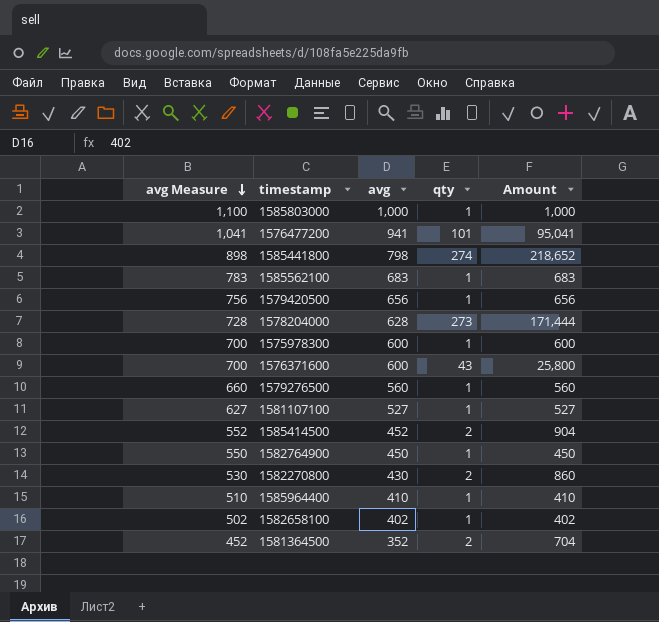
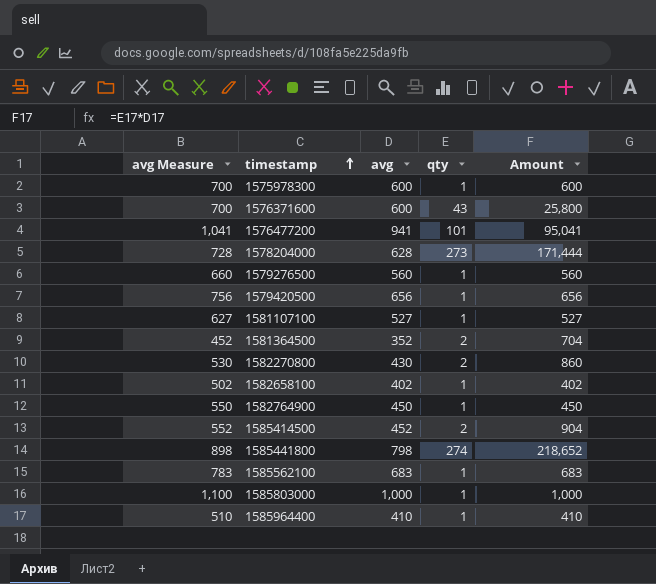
row order: avg Measure descending -> timestamp ascending

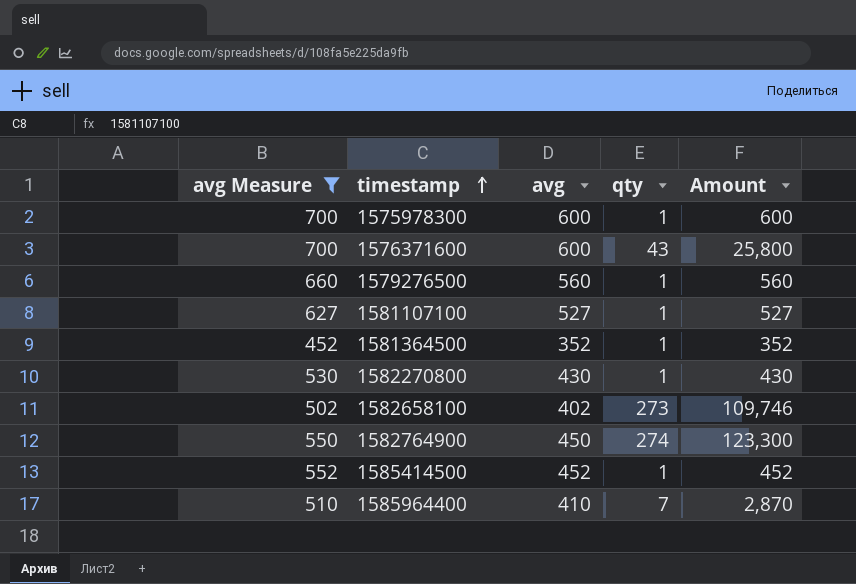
filter: none -> avg Measure <= 700
1581364500 | qty: 2 -> 1
1581364500 | Amount: 704 -> 352
1582270800 | qty: 2 -> 1
1582270800 | Amount: 860 -> 430
1582658100 | qty: 1 -> 273
1582658100 | Amount: 402 -> 109,746
1582764900 | qty: 1 -> 274
1582764900 | Amount: 450 -> 123,300
1585414500 | qty: 2 -> 1
1585414500 | Amount: 904 -> 452
1585964400 | qty: 1 -> 7
1585964400 | Amount: 410 -> 2,870

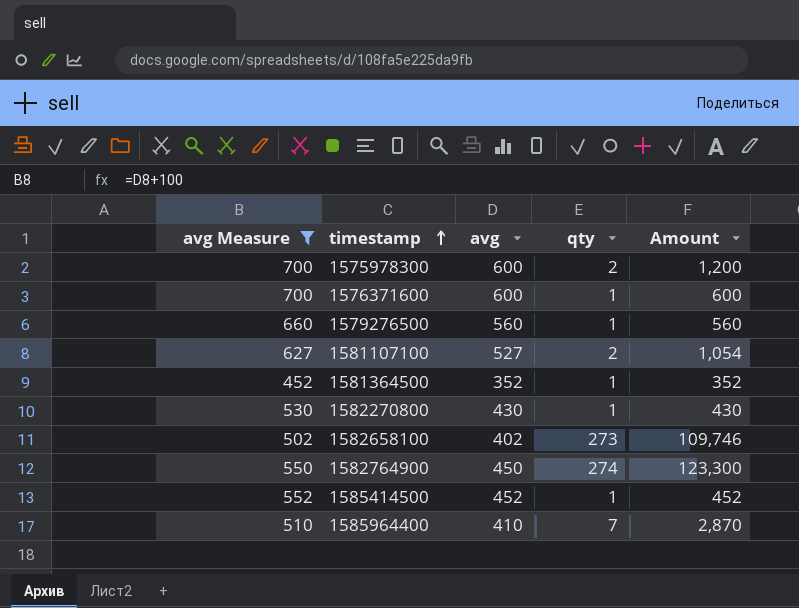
1575978300 | qty: 1 -> 2
1575978300 | Amount: 600 -> 1,200
1576371600 | qty: 43 -> 1
1576371600 | Amount: 25,800 -> 600
1581107100 | qty: 1 -> 2
1581107100 | Amount: 527 -> 1,054

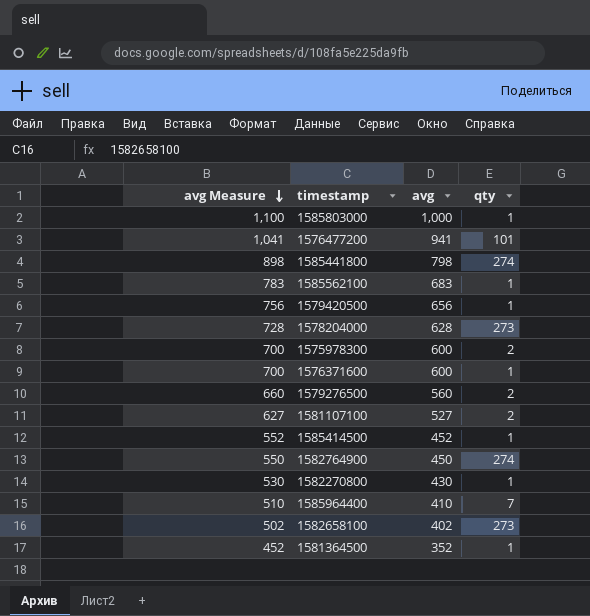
filter: avg Measure <= 700 -> none
row order: timestamp ascending -> avg Measure descending
column Amount | formula: [avg] * [qty] -> none
1579276500 | qty: 1 -> 2

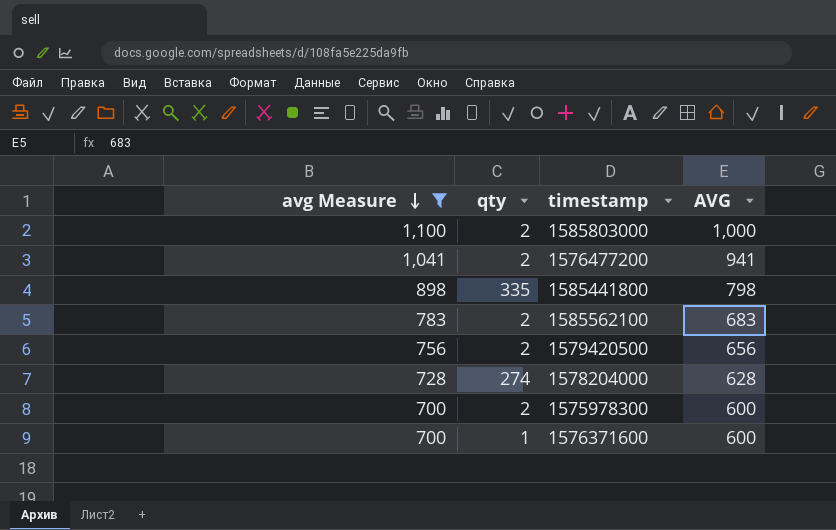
filter: none -> avg Measure >= 700
column qty | position: 4 -> 2
column name: avg -> AVG
1585803000 | qty: 1 -> 2
1576477200 | qty: 101 -> 2
1585441800 | qty: 274 -> 335
1585562100 | qty: 1 -> 2
1579420500 | qty: 1 -> 2
1578204000 | qty: 273 -> 274

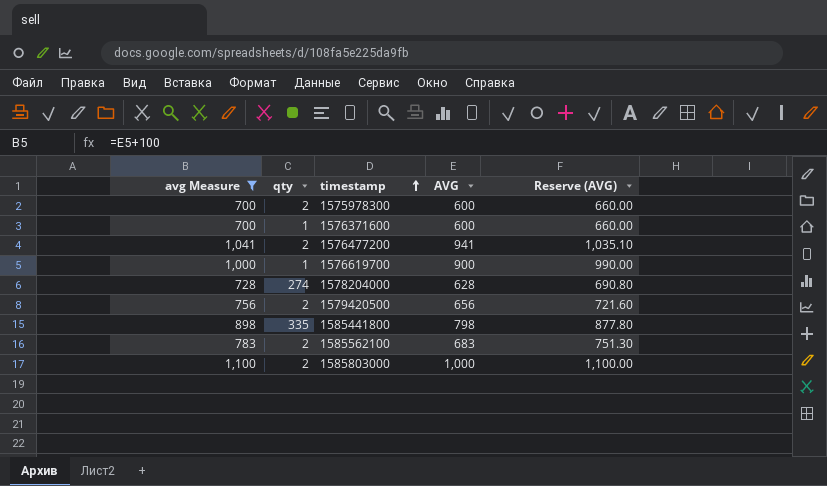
row order: avg Measure descending -> timestamp ascending
column Reserve (AVG) | formula: none -> [AVG] * 1.1
row 1576619700: none -> 1,000 | 1 | 900 | 990.00

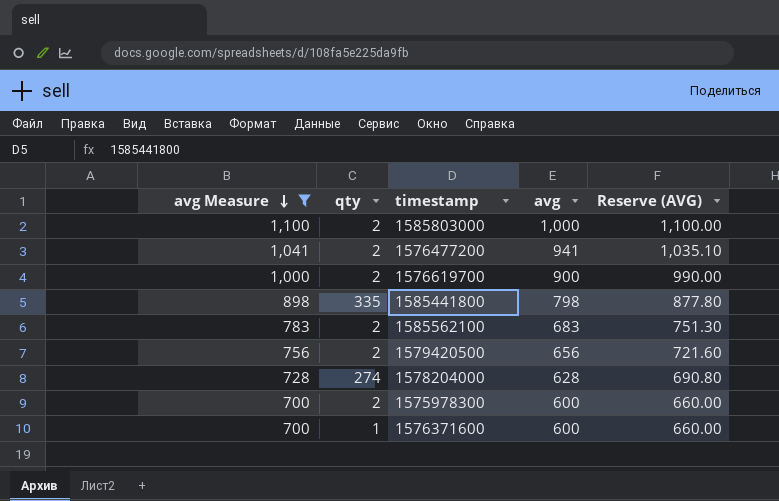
row order: timestamp ascending -> avg Measure descending
column name: AVG -> avg
1576619700 | qty: 1 -> 2

